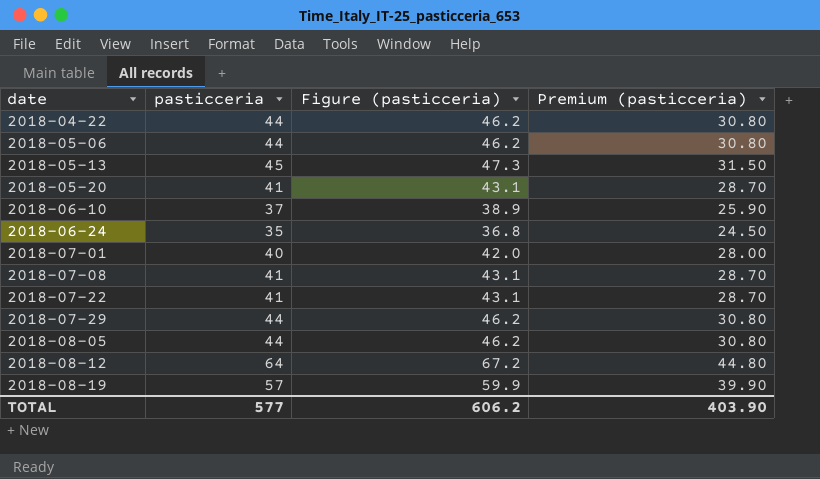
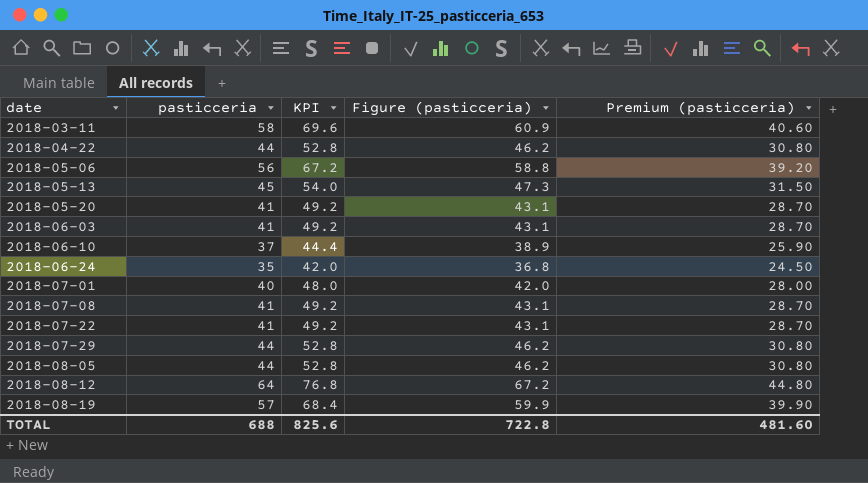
column KPI | formula: none -> [pasticceria] * 1.2
row 2018-03-11: none -> 58 | 69.6 | 60.9 | 40.60
2018-05-06 | pasticceria: 44 -> 56
2018-05-06 | Figure (pasticceria): 46.2 -> 58.8
2018-05-06 | Premium (pasticceria): 30.80 -> 39.20
row 2018-06-03: none -> 41 | 49.2 | 43.1 | 28.70
TOTAL | pasticceria: 577 -> 688
TOTAL | Figure (pasticceria): 606.2 -> 722.8
TOTAL | Premium (pasticceria): 403.90 -> 481.60

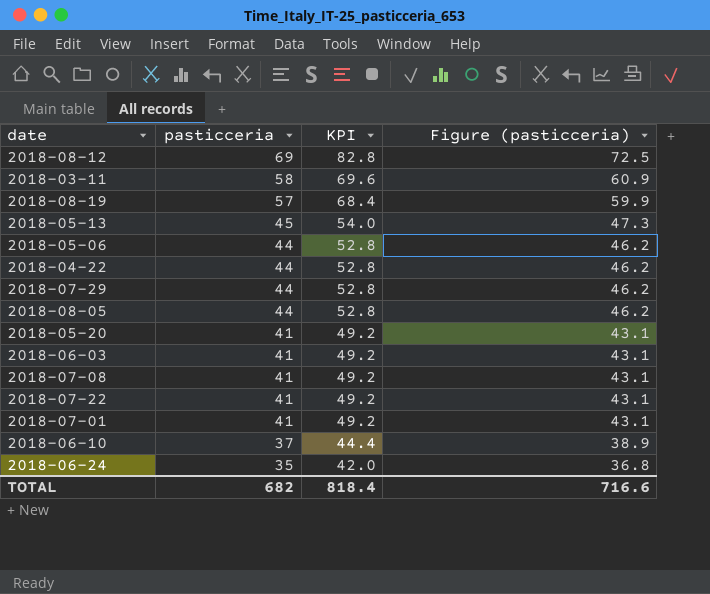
row order: date ascending -> pasticceria descending
column Premium (pasticceria) | formula: [pasticceria] * 0.7 -> none
2018-08-12 | pasticceria: 64 -> 69
2018-08-12 | KPI: 76.8 -> 82.8
2018-08-12 | Figure (pasticceria): 67.2 -> 72.5
2018-05-06 | pasticceria: 56 -> 44
2018-05-06 | KPI: 67.2 -> 52.8
2018-05-06 | Figure (pasticceria): 58.8 -> 46.2
2018-07-01 | pasticceria: 40 -> 41
2018-07-01 | KPI: 48.0 -> 49.2
2018-07-01 | Figure (pasticceria): 42.0 -> 43.1
TOTAL | pasticceria: 688 -> 682
TOTAL | KPI: 825.6 -> 818.4
TOTAL | Figure (pasticceria): 722.8 -> 716.6

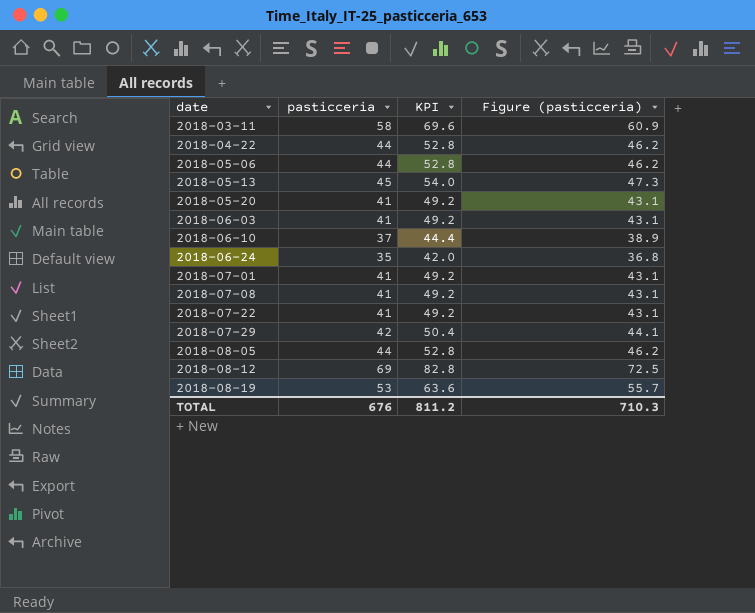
row order: pasticceria descending -> date ascending
2018-07-29 | pasticceria: 44 -> 42
2018-07-29 | KPI: 52.8 -> 50.4
2018-07-29 | Figure (pasticceria): 46.2 -> 44.1
2018-08-19 | pasticceria: 57 -> 53
2018-08-19 | KPI: 68.4 -> 63.6
2018-08-19 | Figure (pasticceria): 59.9 -> 55.7
TOTAL | pasticceria: 682 -> 676
TOTAL | KPI: 818.4 -> 811.2
TOTAL | Figure (pasticceria): 716.6 -> 710.3

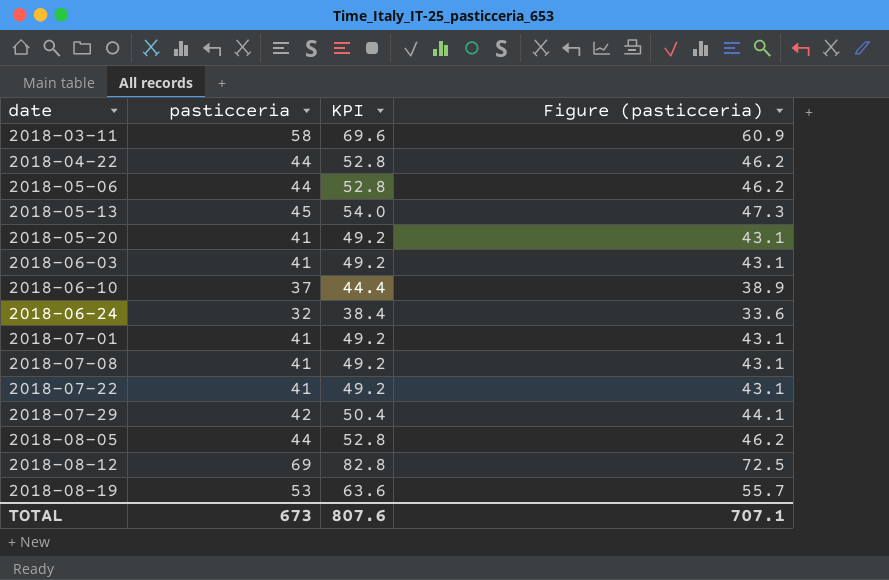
2018-06-24 | pasticceria: 35 -> 32
2018-06-24 | KPI: 42.0 -> 38.4
2018-06-24 | Figure (pasticceria): 36.8 -> 33.6
TOTAL | pasticceria: 676 -> 673
TOTAL | KPI: 811.2 -> 807.6
TOTAL | Figure (pasticceria): 710.3 -> 707.1

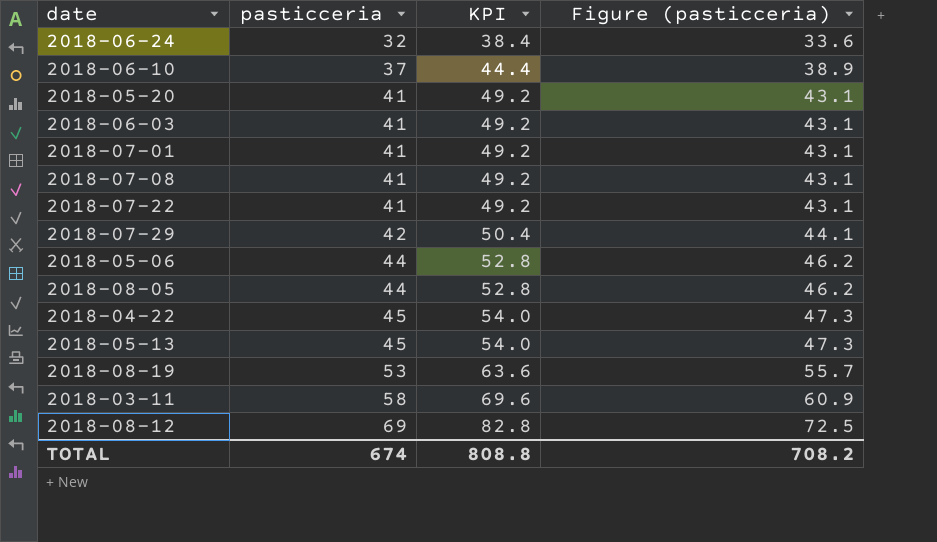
row order: date ascending -> pasticceria ascending
2018-04-22 | pasticceria: 44 -> 45
2018-04-22 | KPI: 52.8 -> 54.0
2018-04-22 | Figure (pasticceria): 46.2 -> 47.3
TOTAL | pasticceria: 673 -> 674
TOTAL | KPI: 807.6 -> 808.8
TOTAL | Figure (pasticceria): 707.1 -> 708.2

